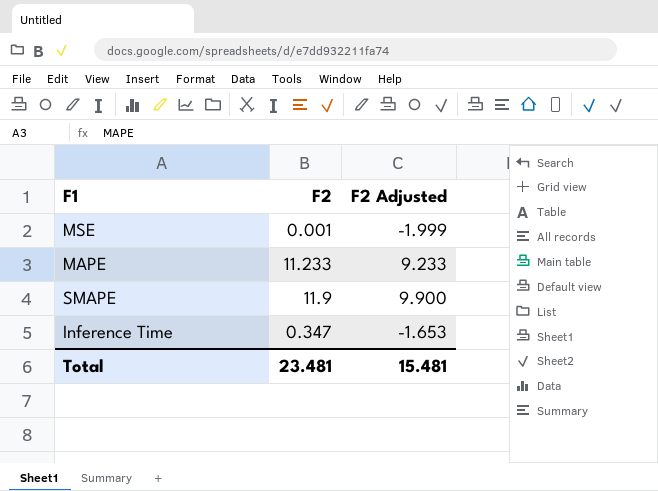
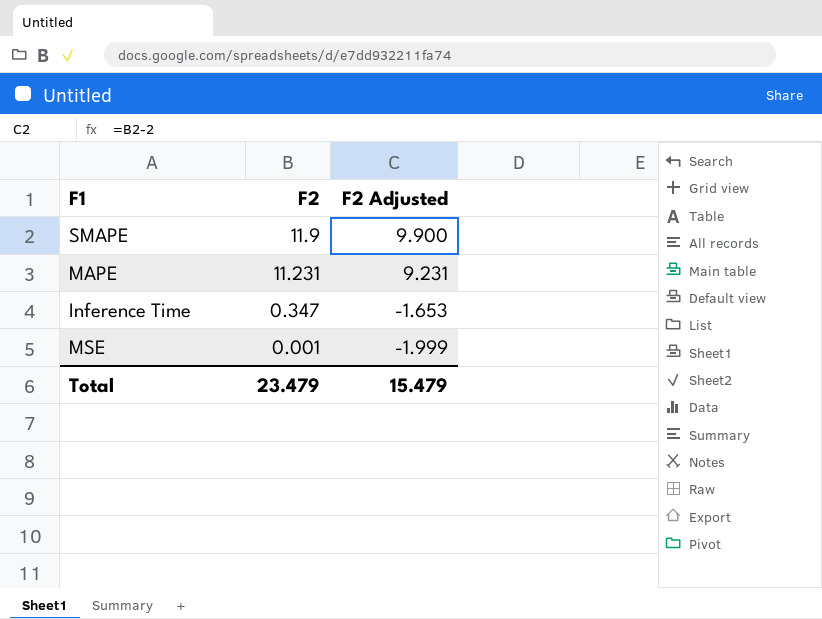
row order: none -> F2 descending
MAPE | F2: 11.233 -> 11.231
MAPE | F2 Adjusted: 9.233 -> 9.231
Total | F2: 23.481 -> 23.479
Total | F2 Adjusted: 15.481 -> 15.479

